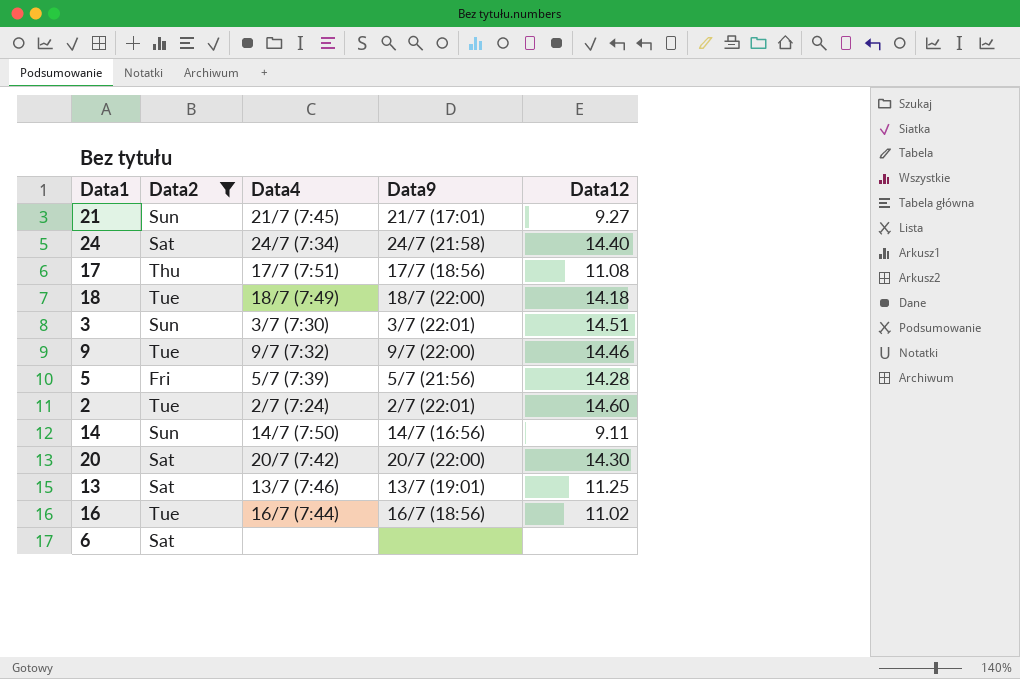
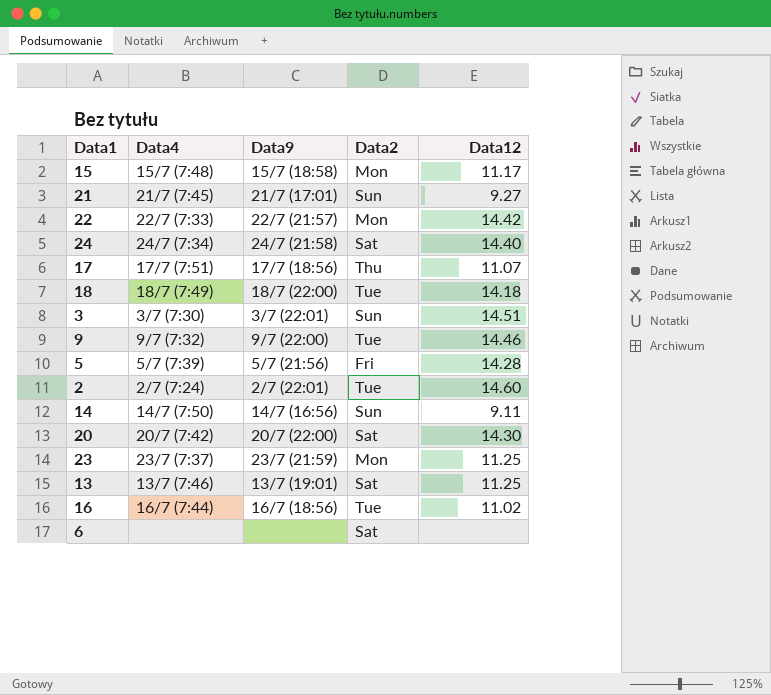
filter: Data2 != Mon -> none
column Data2 | position: 2 -> 4
17 | Data12: 11.08 -> 11.07

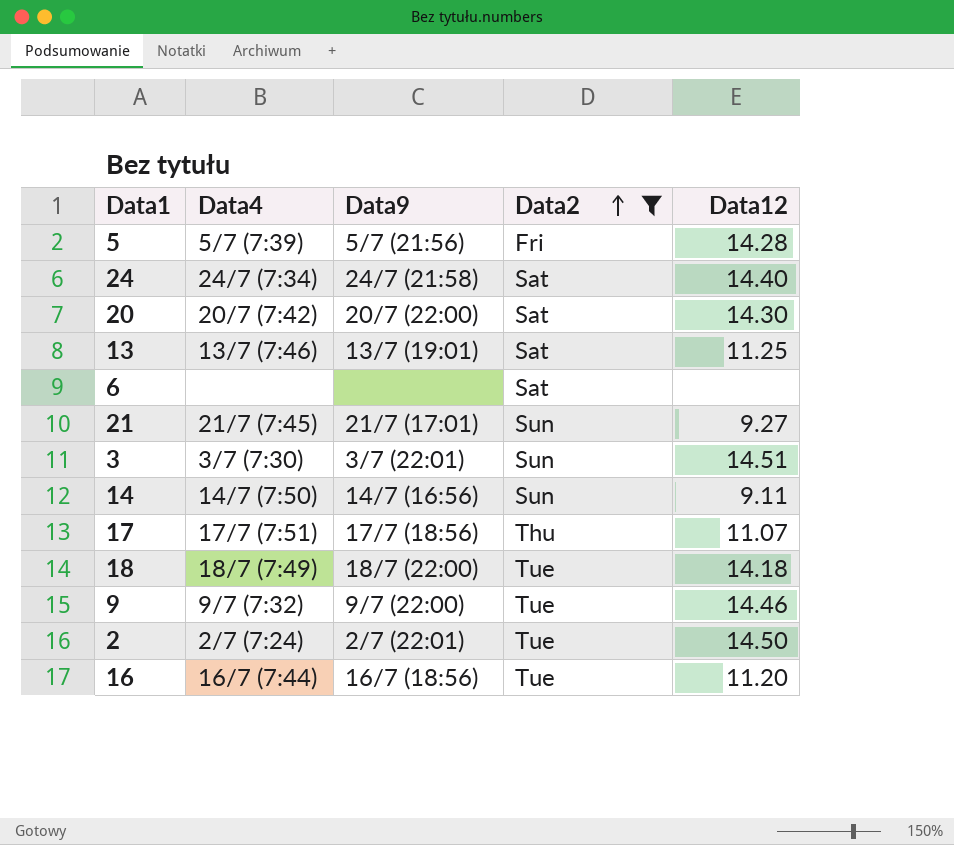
filter: none -> Data2 != Mon
row order: none -> Data2 ascending
2 | Data12: 14.60 -> 14.50
16 | Data12: 11.02 -> 11.20

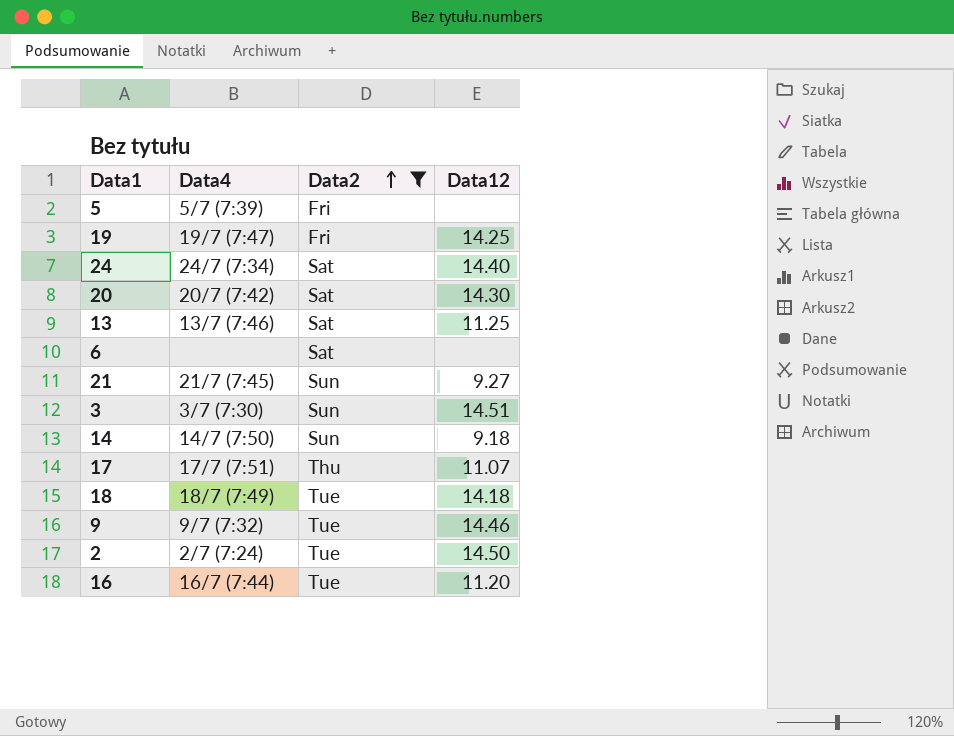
column Data9 | position: 3 -> none
5 | Data12: 14.28 -> none
row 19: none -> 19/7 (7:47) | Fri | 14.25
14 | Data12: 9.11 -> 9.18

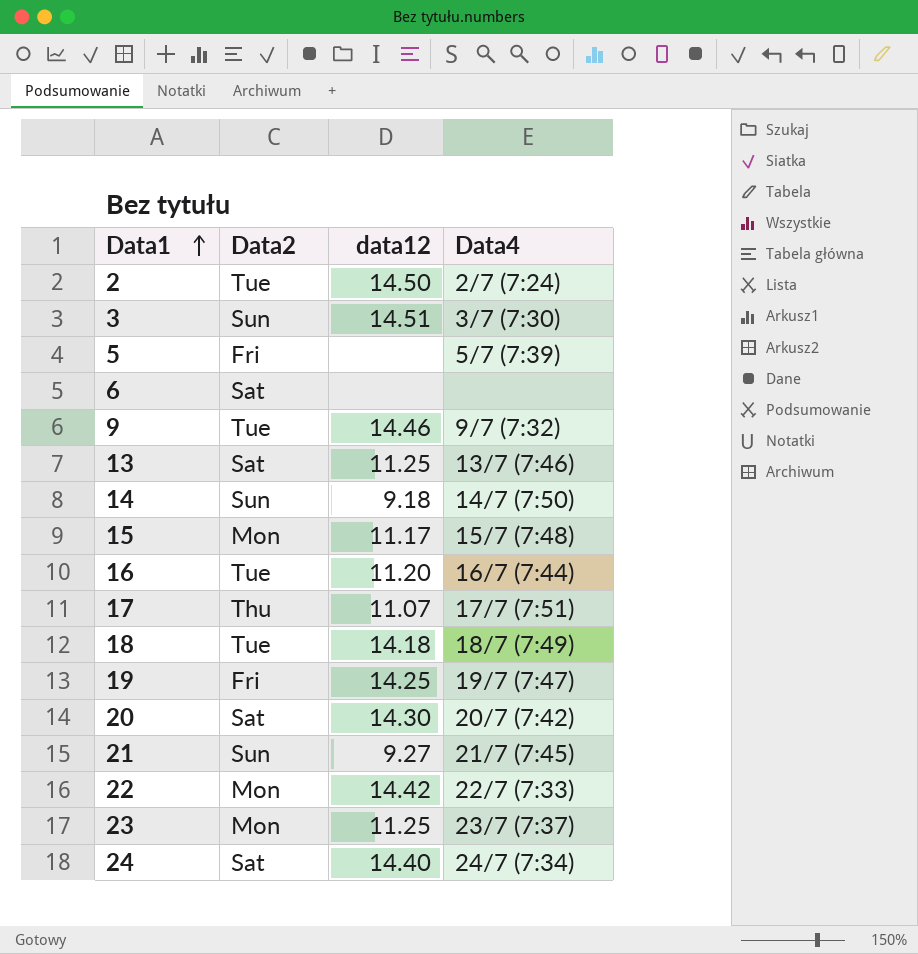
filter: Data2 != Mon -> none
row order: Data2 ascending -> Data1 ascending
column name: Data12 -> data12
column Data4 | position: 2 -> 4

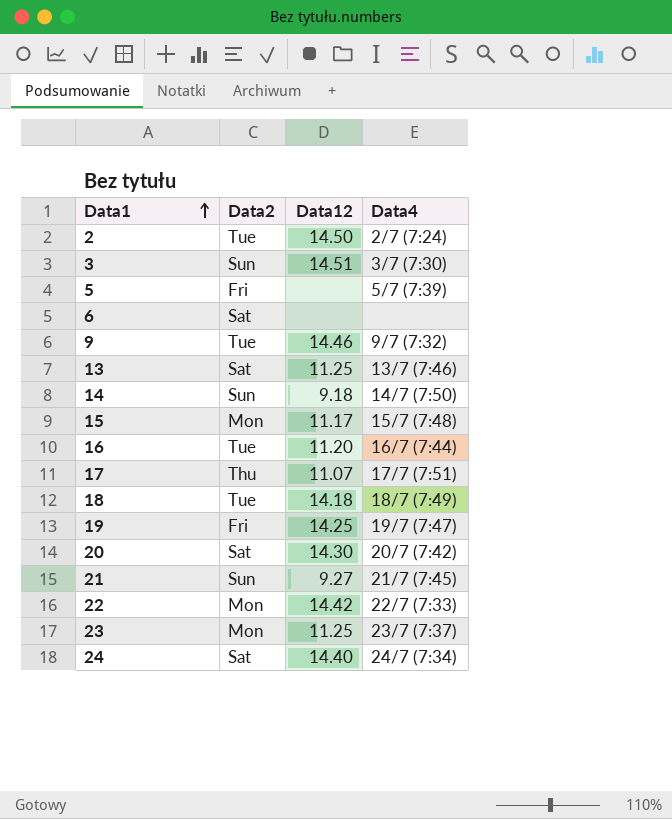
column name: data12 -> Data12

